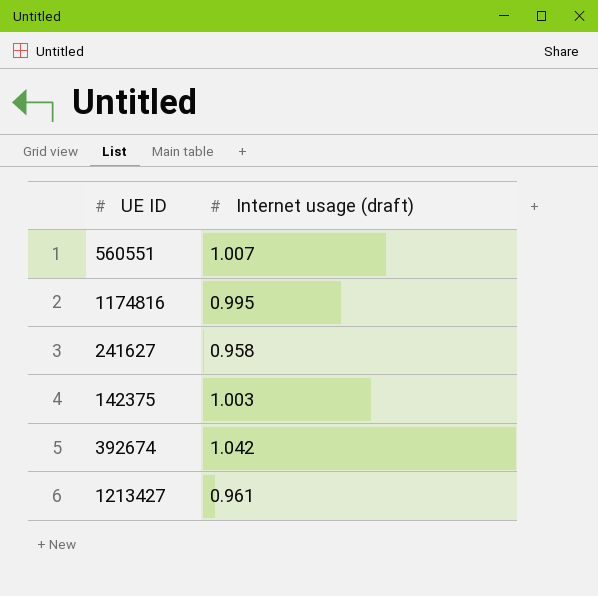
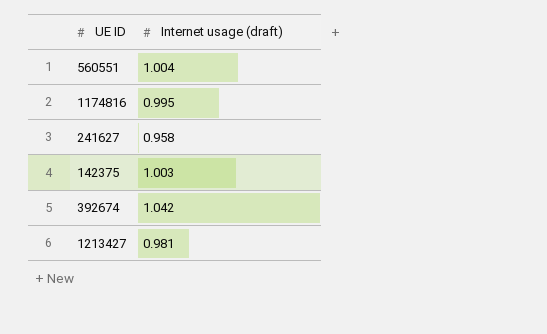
560551 | Internet usage (draft): 1.007 -> 1.004
1213427 | Internet usage (draft): 0.961 -> 0.981

